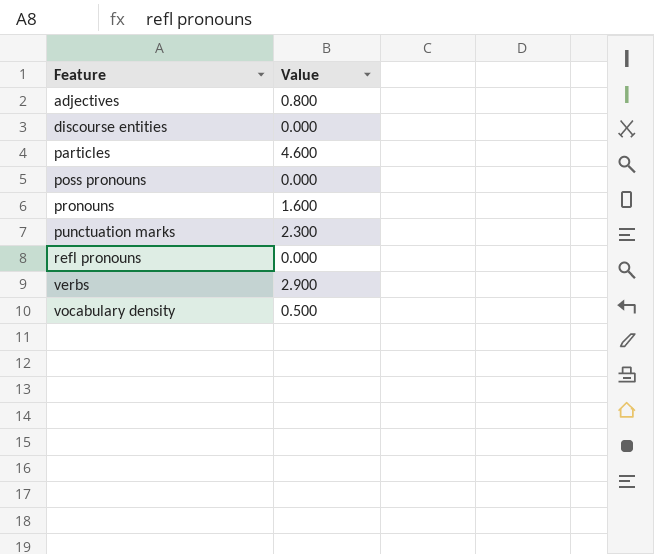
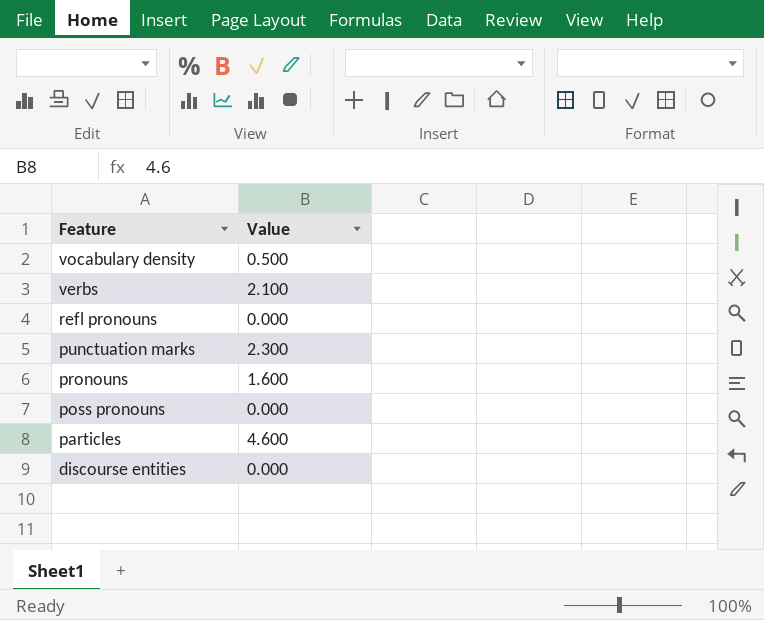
row order: Feature ascending -> Feature descending
row adjectives: 0.800 -> none
verbs | Value: 2.900 -> 2.100

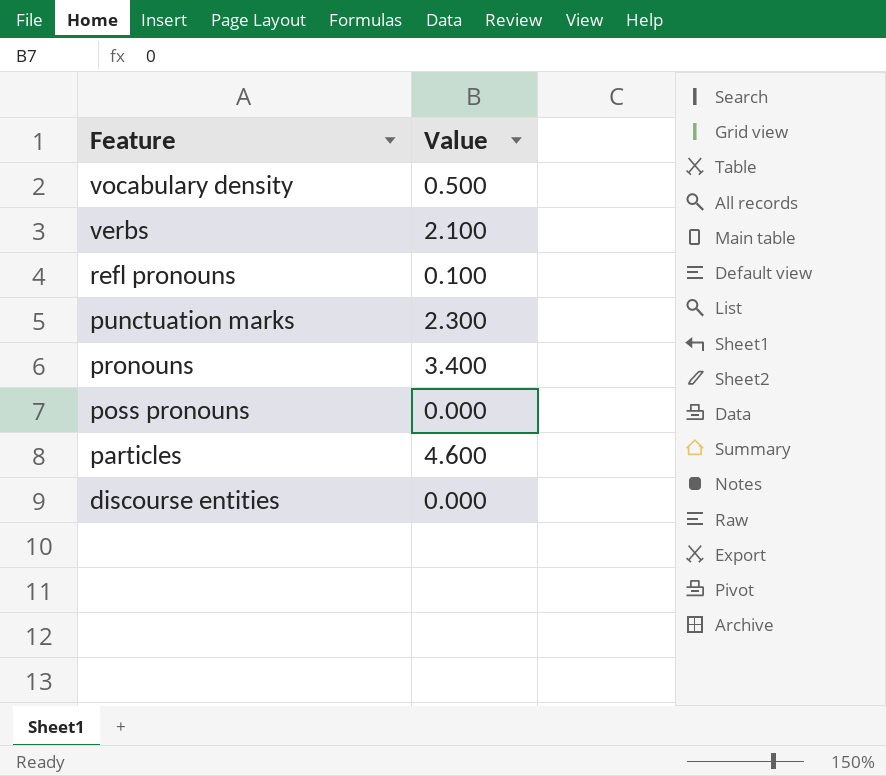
refl pronouns | Value: 0.000 -> 0.100
pronouns | Value: 1.600 -> 3.400

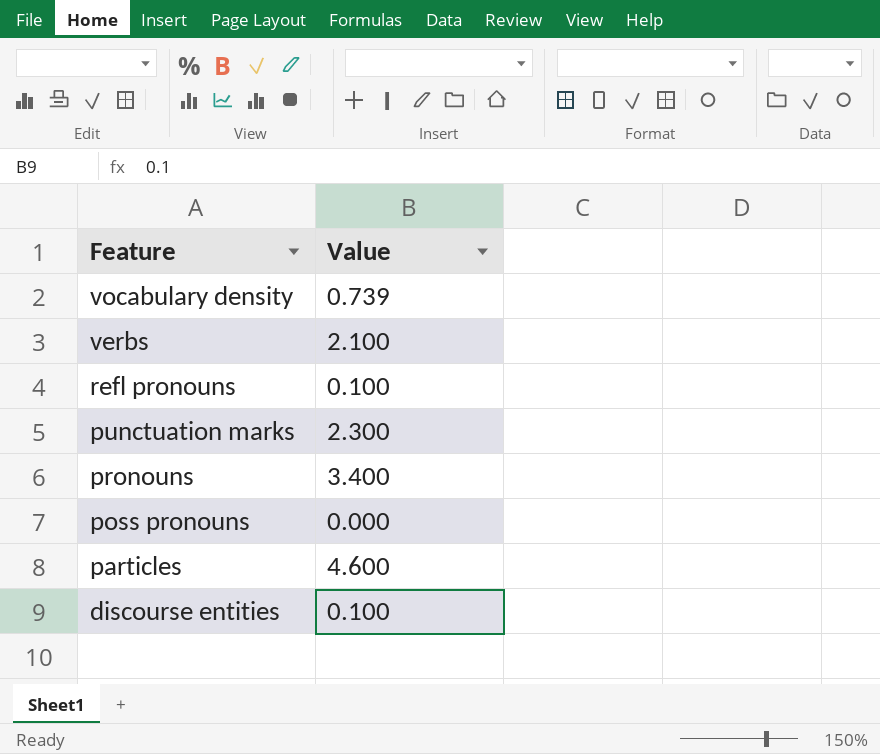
vocabulary density | Value: 0.500 -> 0.739
discourse entities | Value: 0.000 -> 0.100

